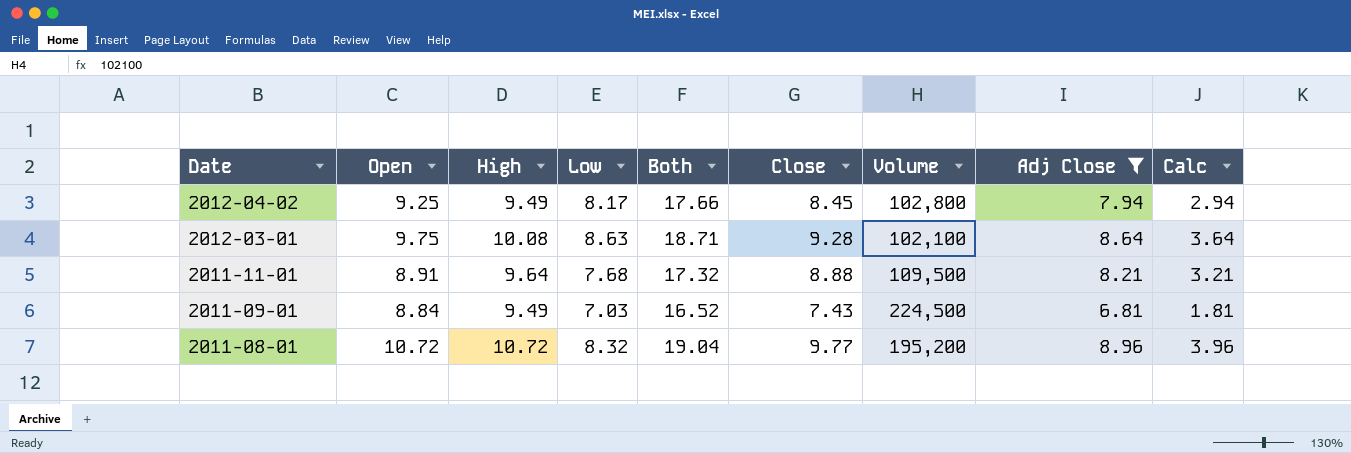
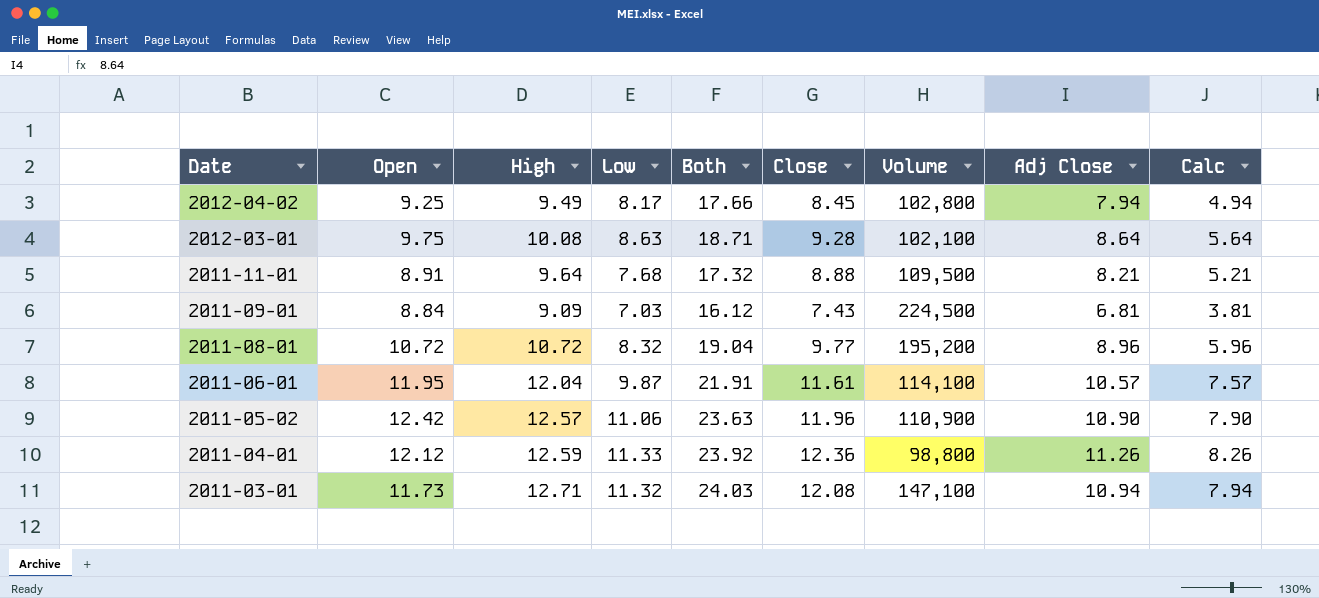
filter: Adj Close <= 8.96 -> none
column Calc | formula: [Adj Close] - 5 -> [Adj Close] - 3
2011-09-01 | High: 9.49 -> 9.09
2011-09-01 | Both: 16.52 -> 16.12

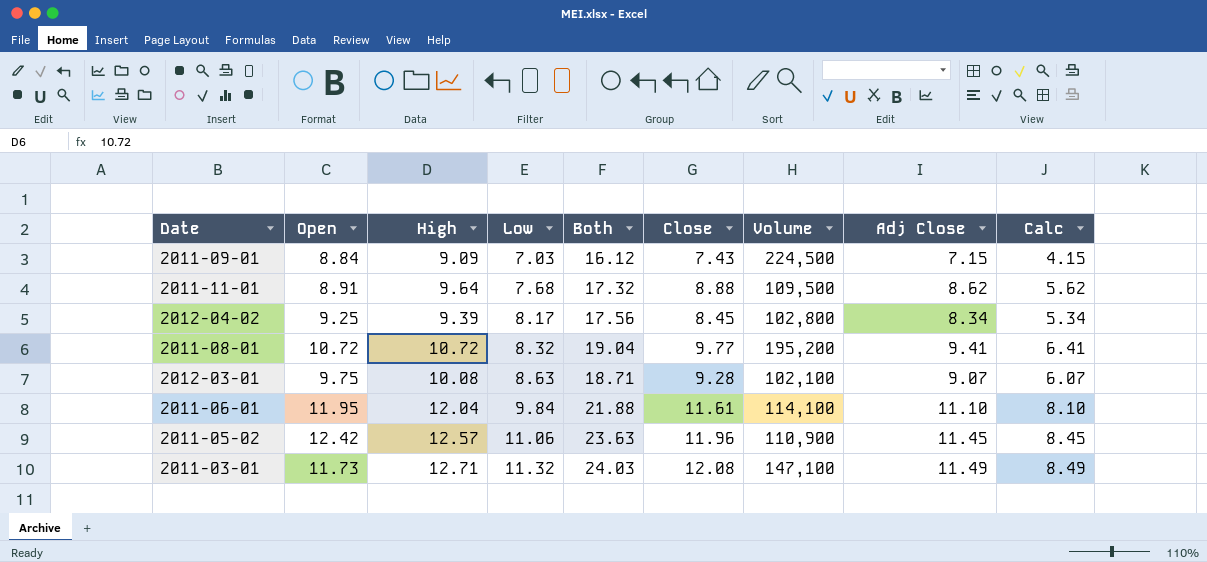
row order: Date descending -> Low ascending
row 2011-04-01: 12.12 | 12.59 | 11.33 | 23.92 | 12.36 | 98,800 | 11.26 | 8.26 -> none
2011-09-01 | Adj Close: 6.81 -> 7.15
2011-09-01 | Calc: 3.81 -> 4.15
2011-11-01 | Adj Close: 8.21 -> 8.62
2011-11-01 | Calc: 5.21 -> 5.62
2012-04-02 | High: 9.49 -> 9.39
2012-04-02 | Both: 17.66 -> 17.56
2012-04-02 | Adj Close: 7.94 -> 8.34
2012-04-02 | Calc: 4.94 -> 5.34
2011-08-01 | Adj Close: 8.96 -> 9.41
2011-08-01 | Calc: 5.96 -> 6.41
2012-03-01 | Adj Close: 8.64 -> 9.07
2012-03-01 | Calc: 5.64 -> 6.07
2011-06-01 | Low: 9.87 -> 9.84
2011-06-01 | Both: 21.91 -> 21.88
2011-06-01 | Adj Close: 10.57 -> 11.10
2011-06-01 | Calc: 7.57 -> 8.10
2011-05-02 | Adj Close: 10.90 -> 11.45
2011-05-02 | Calc: 7.90 -> 8.45
2011-03-01 | Adj Close: 10.94 -> 11.49
2011-03-01 | Calc: 7.94 -> 8.49

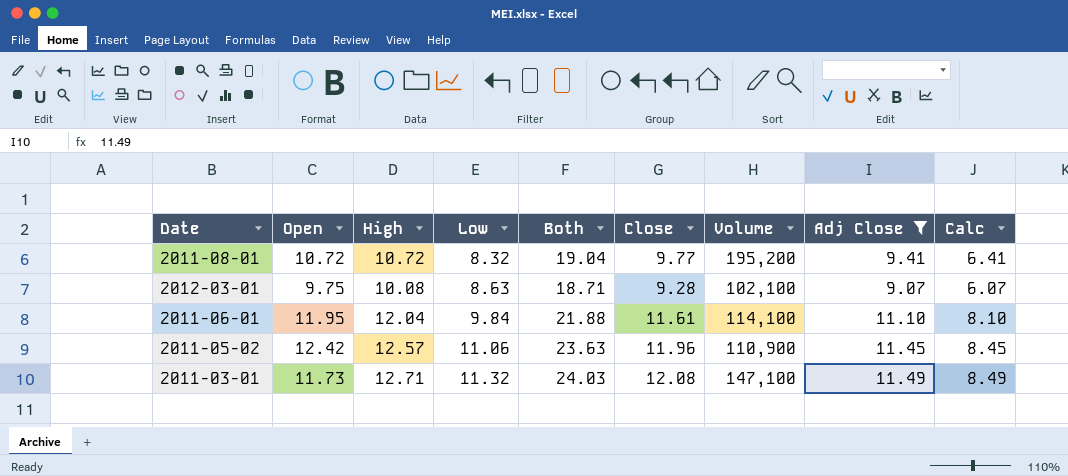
filter: none -> Adj Close >= 9.07

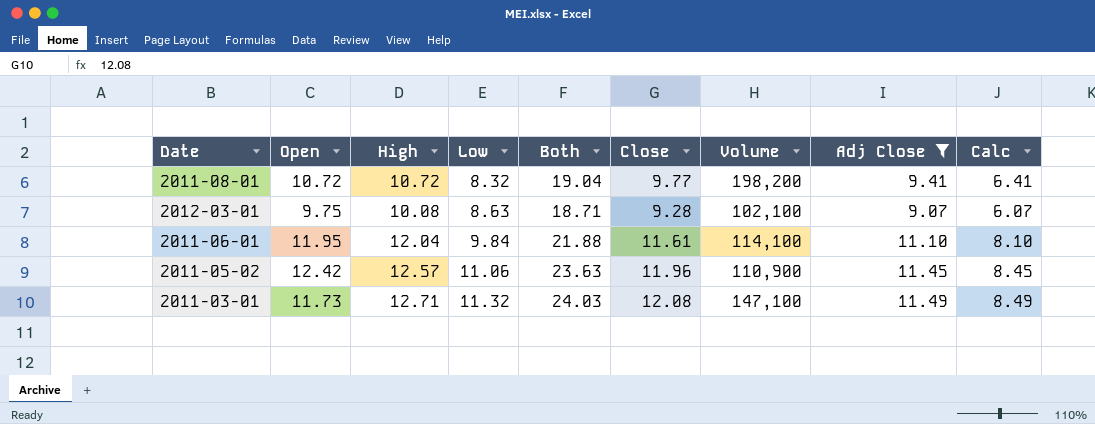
2011-08-01 | Volume: 195,200 -> 198,200

